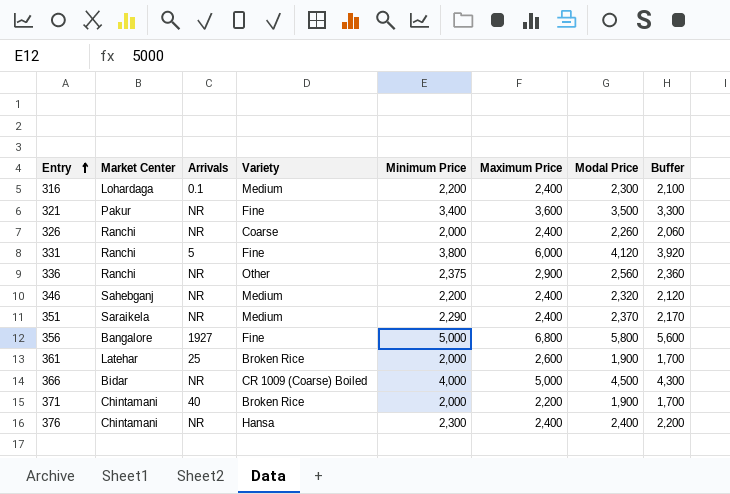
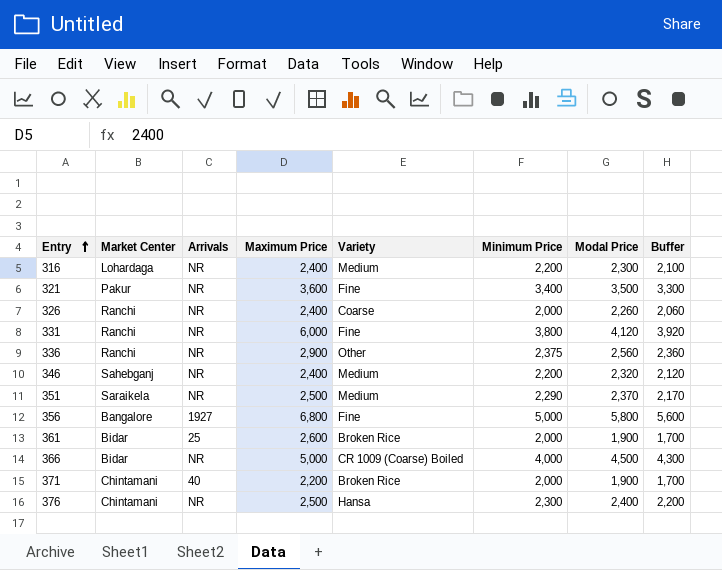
column Maximum Price | position: 6 -> 4
316 | Arrivals: 0.1 -> NR
331 | Arrivals: 5 -> NR
351 | Maximum Price: 2,400 -> 2,500
361 | Market Center: Latehar -> Bidar
376 | Maximum Price: 2,400 -> 2,500

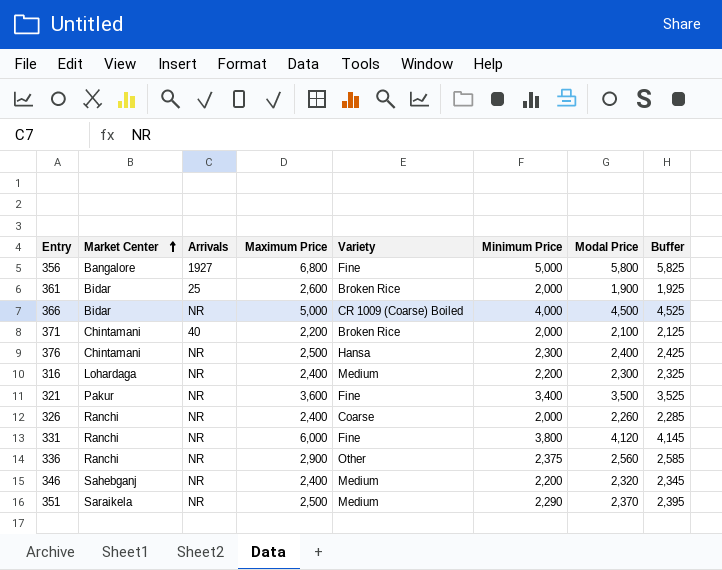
row order: Entry ascending -> Market Center ascending
column Buffer | formula: [Modal Price] - 200 -> [Modal Price] + 25
371 | Modal Price: 1,900 -> 2,100

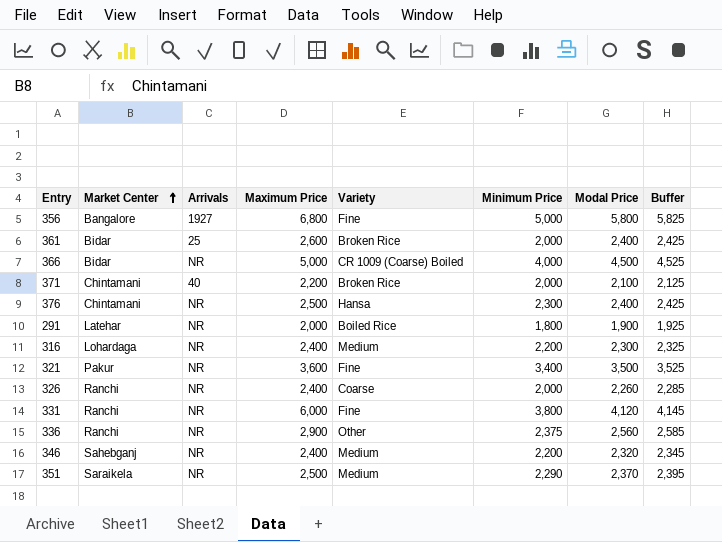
361 | Modal Price: 1,900 -> 2,400
361 | Buffer: 1,925 -> 2,425
row 291: none -> Latehar | NR | 2,000 | Boiled Rice | 1,800 | 1,900 | 1,925

